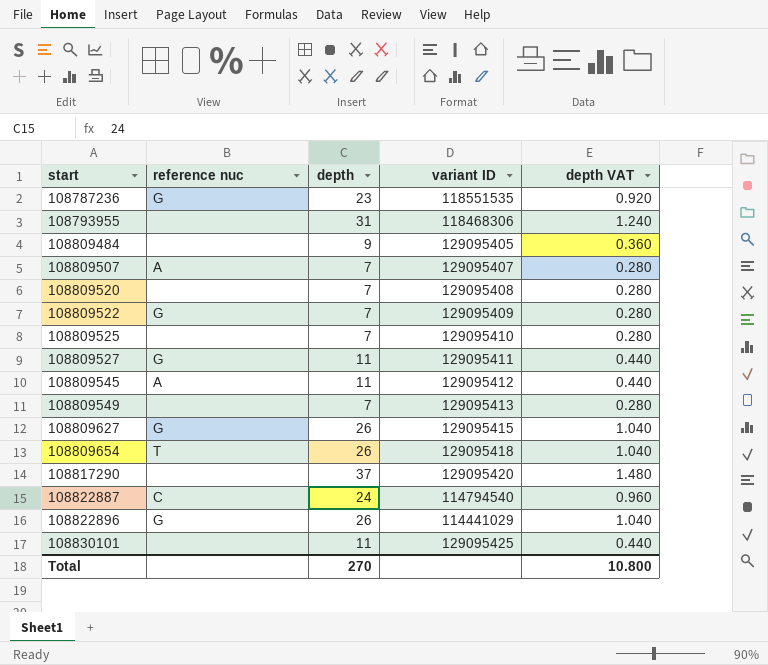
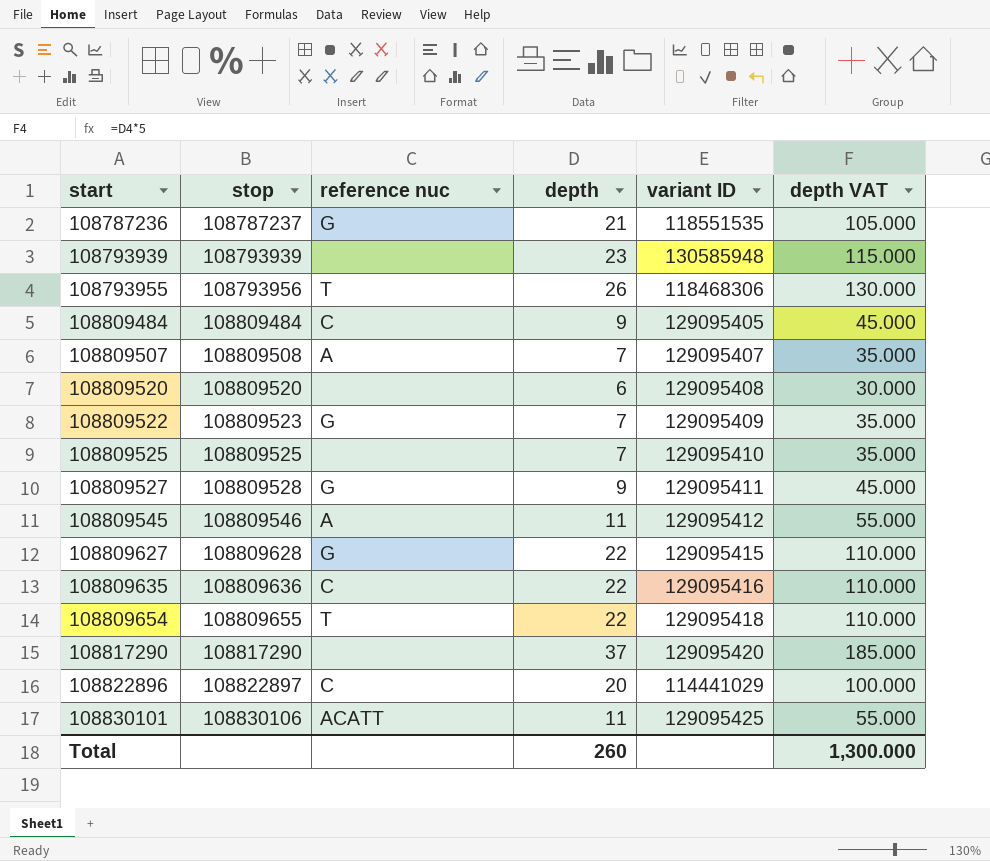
column stop | position: none -> 2
column depth VAT | formula: [depth] * 0.04 -> [depth] * 5
row 108809549: none | 7 | 129095413 | 0.280 -> none
row 108822887: C | 24 | 114794540 | 0.960 -> none
108787236 | depth: 23 -> 21
row 108793939: none -> 108793939 | none | 23 | 130585948 | 115.000
108793955 | reference nuc: none -> T
108793955 | depth: 31 -> 26
108809484 | reference nuc: none -> C
108809520 | depth: 7 -> 6
108809527 | depth: 11 -> 9
108809627 | depth: 26 -> 22
row 108809635: none -> 108809636 | C | 22 | 129095416 | 110.000
108809654 | depth: 26 -> 22
108822896 | reference nuc: G -> C
108822896 | depth: 26 -> 20
108830101 | reference nuc: none -> ACATT
Total | depth: 270 -> 260
Total | depth VAT: 10.800 -> 1,300.000

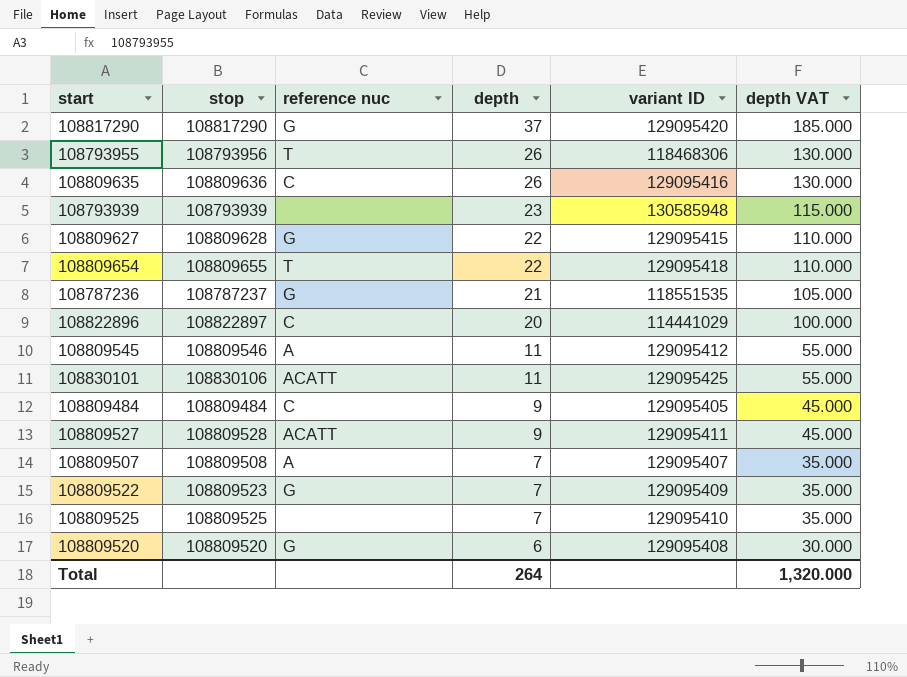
row order: start ascending -> depth descending
108817290 | reference nuc: none -> G
108809635 | depth: 22 -> 26
108809635 | depth VAT: 110.000 -> 130.000
108809527 | reference nuc: G -> ACATT
108809520 | reference nuc: none -> G
Total | depth: 260 -> 264
Total | depth VAT: 1,300.000 -> 1,320.000

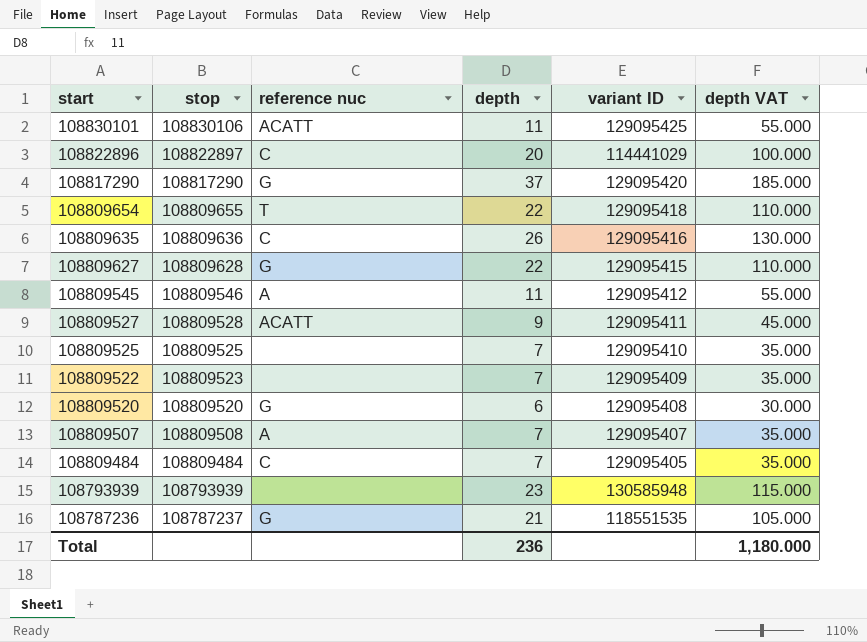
row order: depth descending -> start descending
row 108793955: 108793956 | T | 26 | 118468306 | 130.000 -> none
108809522 | reference nuc: G -> none
108809484 | depth: 9 -> 7
108809484 | depth VAT: 45.000 -> 35.000
Total | depth: 264 -> 236
Total | depth VAT: 1,320.000 -> 1,180.000

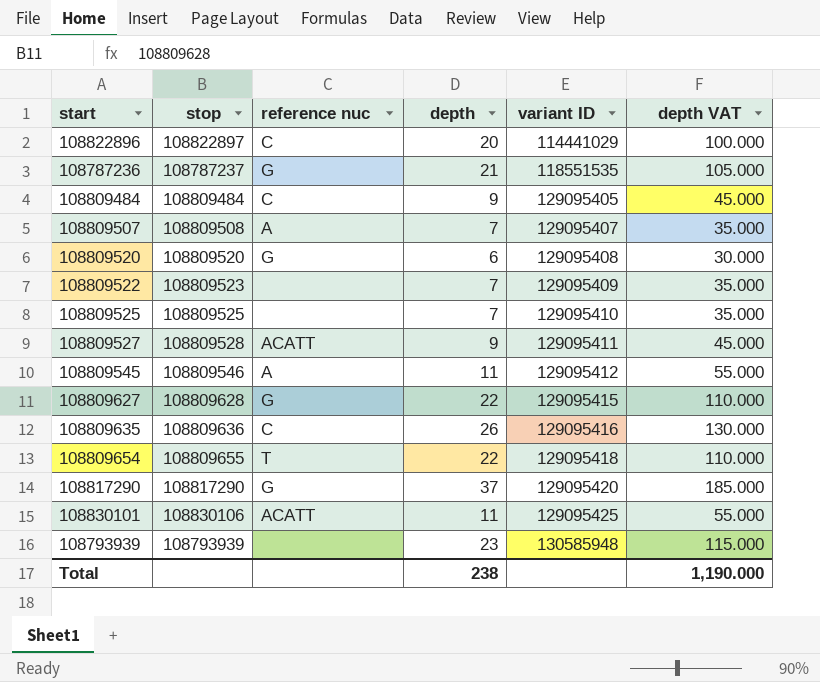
row order: start descending -> variant ID ascending
108809484 | depth: 7 -> 9
108809484 | depth VAT: 35.000 -> 45.000
Total | depth: 236 -> 238
Total | depth VAT: 1,180.000 -> 1,190.000

